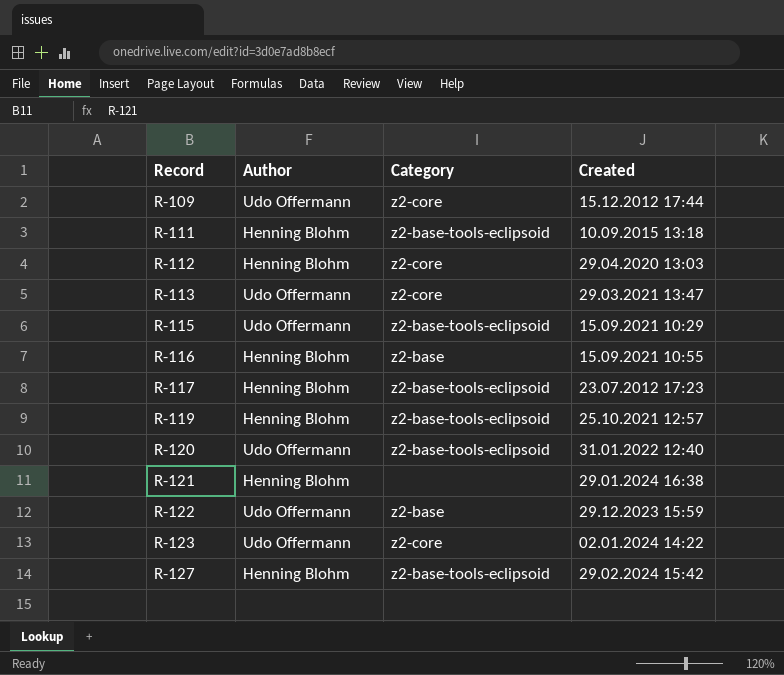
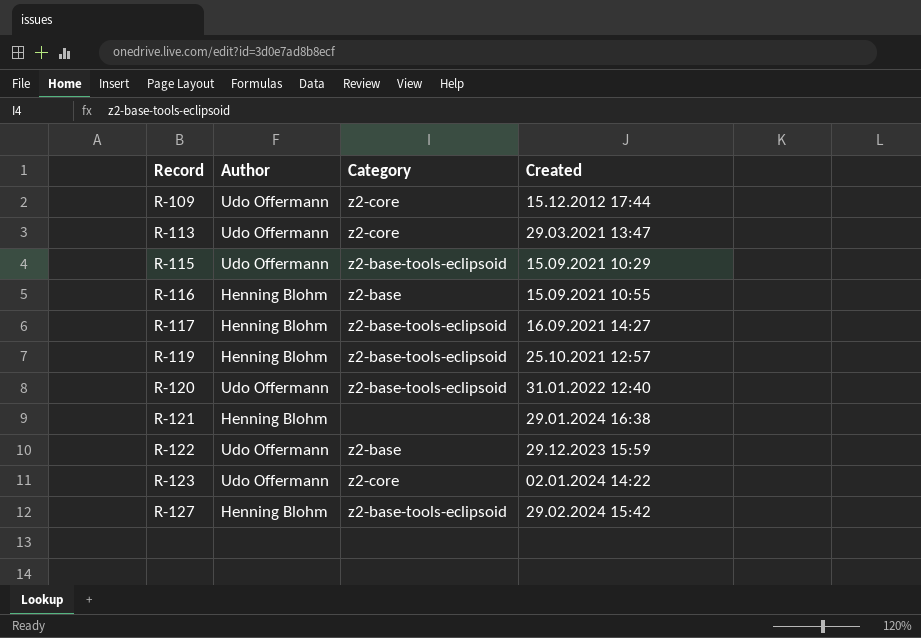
row R-111: Henning Blohm | z2-base-tools-eclipsoid | 10.09.2015 13:18 -> none
row R-112: Henning Blohm | z2-core | 29.04.2020 13:03 -> none
R-117 | Created: 23.07.2012 17:23 -> 16.09.2021 14:27

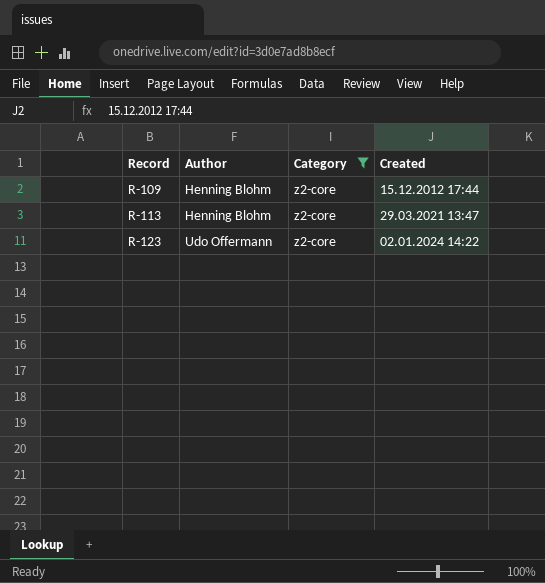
filter: none -> Category = z2-core
R-109 | Author: Udo Offermann -> Henning Blohm
R-113 | Author: Udo Offermann -> Henning Blohm

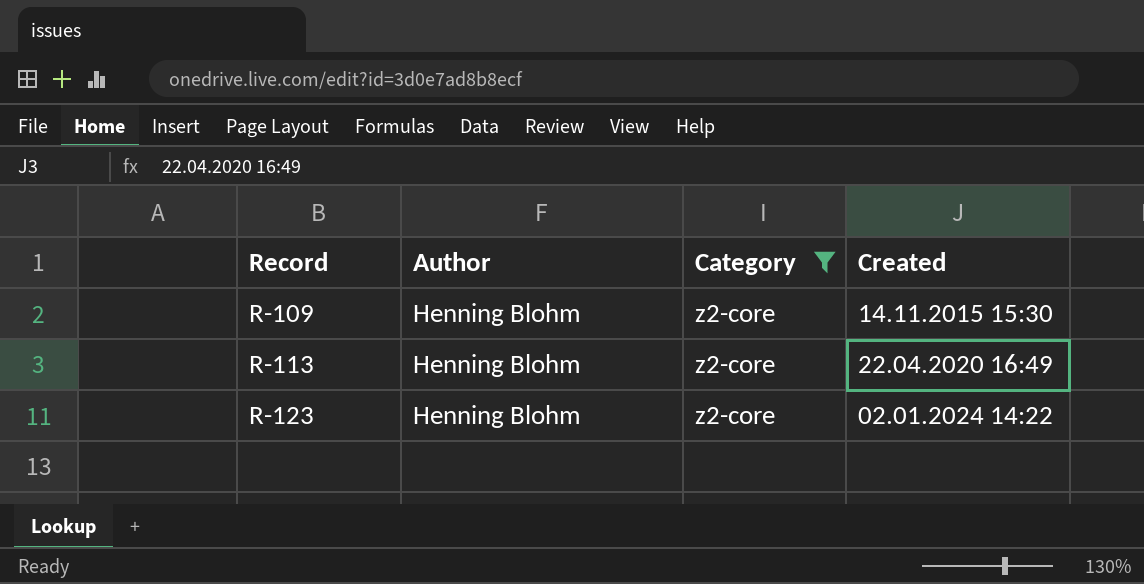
R-109 | Created: 15.12.2012 17:44 -> 14.11.2015 15:30
R-113 | Created: 29.03.2021 13:47 -> 22.04.2020 16:49
R-123 | Author: Udo Offermann -> Henning Blohm

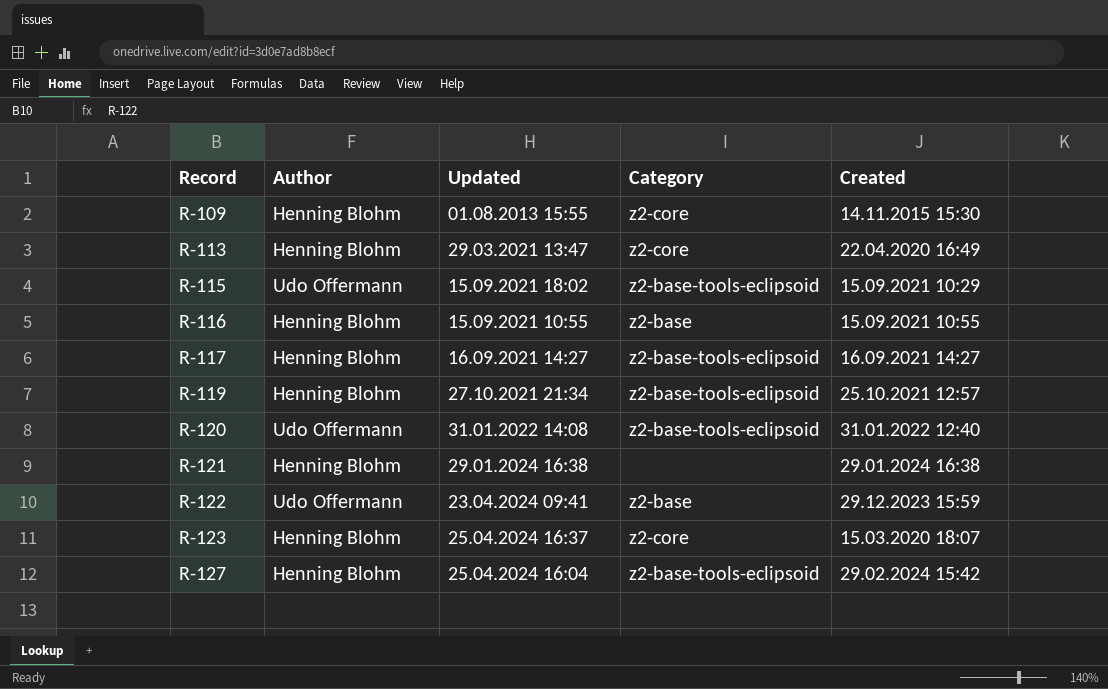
filter: Category = z2-core -> none
column Updated | position: none -> 3
R-123 | Created: 02.01.2024 14:22 -> 15.03.2020 18:07

